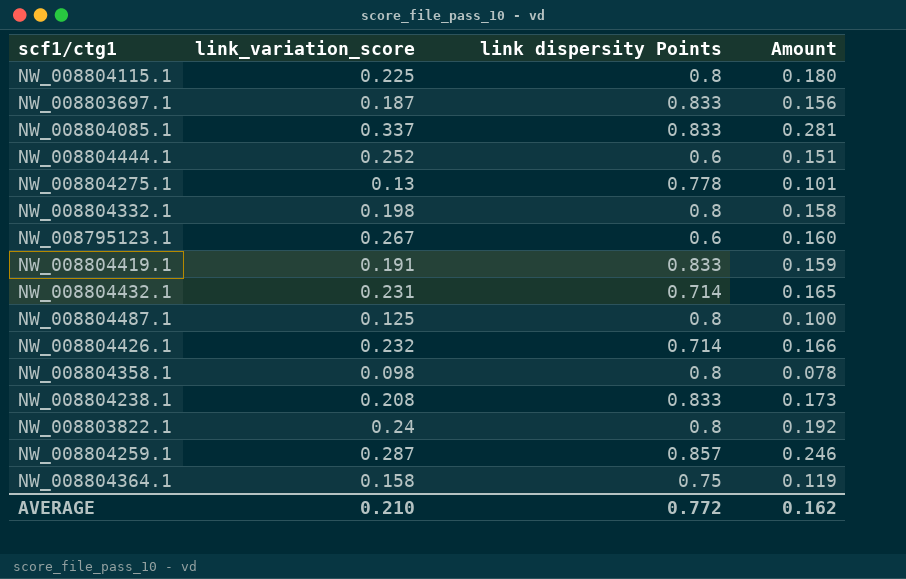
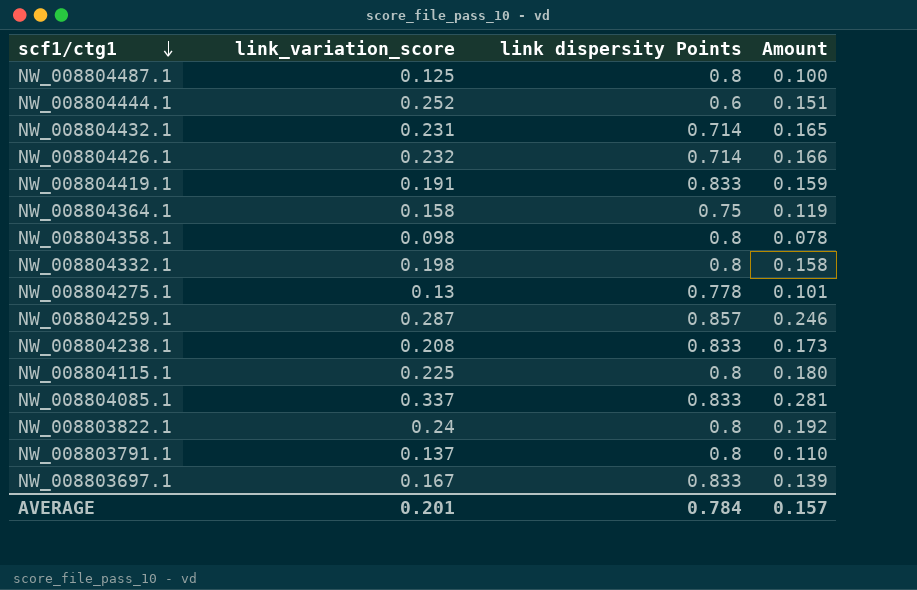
row order: none -> scf1/ctg1 descending
row NW_008795123.1: 0.267 | 0.6 | 0.160 -> none
row NW_008803791.1: none -> 0.137 | 0.8 | 0.110
NW_008803697.1 | link_variation_score: 0.187 -> 0.167
NW_008803697.1 | Amount: 0.156 -> 0.139
AVERAGE | link_variation_score: 0.210 -> 0.201
AVERAGE | link dispersity Points: 0.772 -> 0.784
AVERAGE | Amount: 0.162 -> 0.157

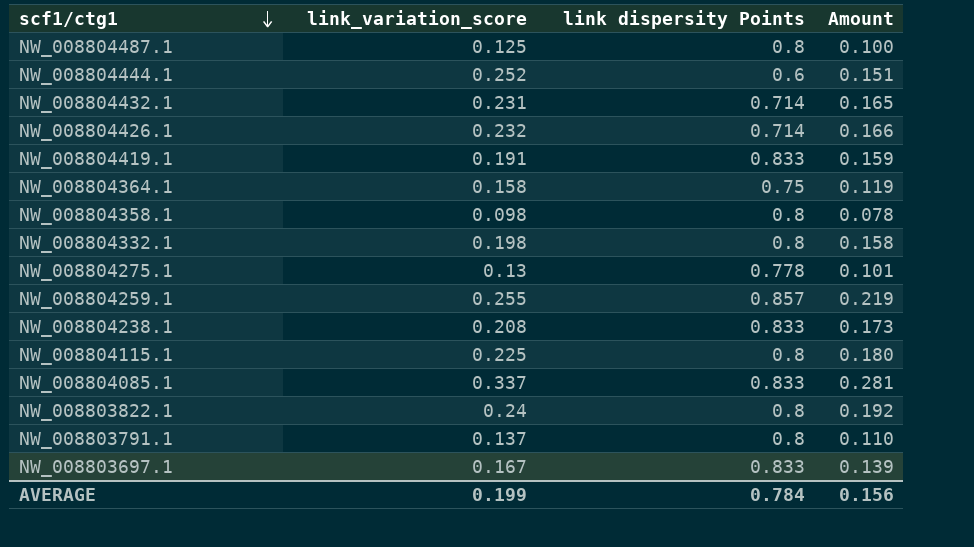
NW_008804259.1 | link_variation_score: 0.287 -> 0.255
NW_008804259.1 | Amount: 0.246 -> 0.219
AVERAGE | link_variation_score: 0.201 -> 0.199
AVERAGE | Amount: 0.157 -> 0.156

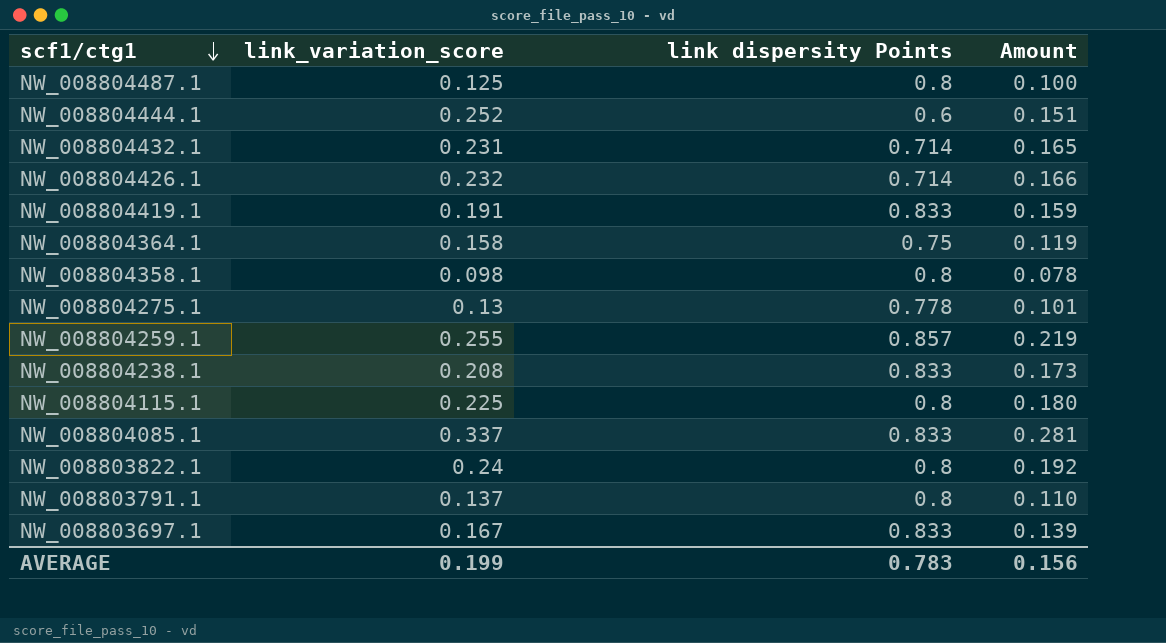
row NW_008804332.1: 0.198 | 0.8 | 0.158 -> none
AVERAGE | link dispersity Points: 0.784 -> 0.783

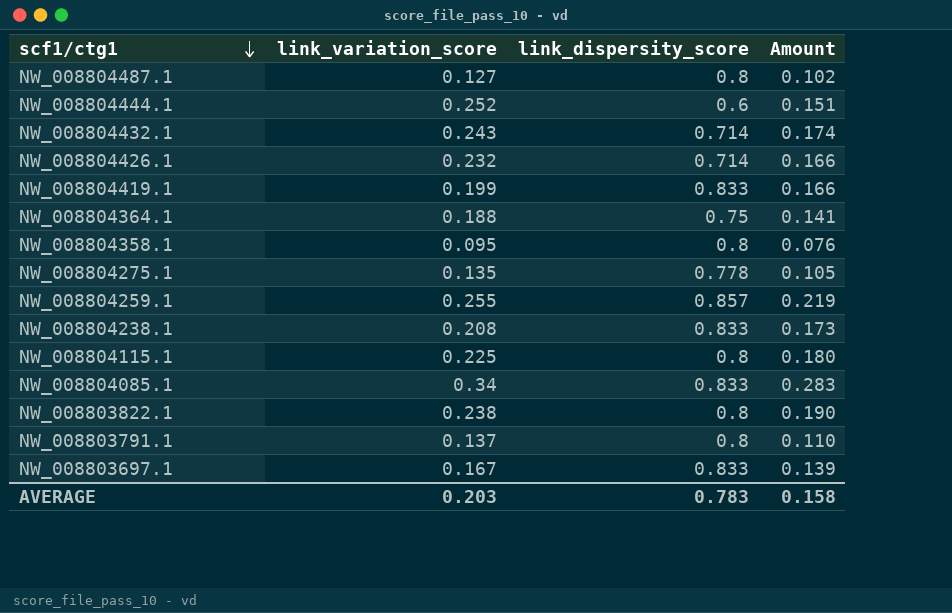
column name: link dispersity Points -> link_dispersity_score
NW_008804487.1 | link_variation_score: 0.125 -> 0.127
NW_008804487.1 | Amount: 0.100 -> 0.102
NW_008804432.1 | link_variation_score: 0.231 -> 0.243
NW_008804432.1 | Amount: 0.165 -> 0.174
NW_008804419.1 | link_variation_score: 0.191 -> 0.199
NW_008804419.1 | Amount: 0.159 -> 0.166
NW_008804364.1 | link_variation_score: 0.158 -> 0.188
NW_008804364.1 | Amount: 0.119 -> 0.141
NW_008804358.1 | link_variation_score: 0.098 -> 0.095
NW_008804358.1 | Amount: 0.078 -> 0.076
NW_008804275.1 | link_variation_score: 0.13 -> 0.135
NW_008804275.1 | Amount: 0.101 -> 0.105
NW_008804085.1 | link_variation_score: 0.337 -> 0.34
NW_008804085.1 | Amount: 0.281 -> 0.283
NW_008803822.1 | link_variation_score: 0.24 -> 0.238
NW_008803822.1 | Amount: 0.192 -> 0.190
AVERAGE | link_variation_score: 0.199 -> 0.203
AVERAGE | Amount: 0.156 -> 0.158

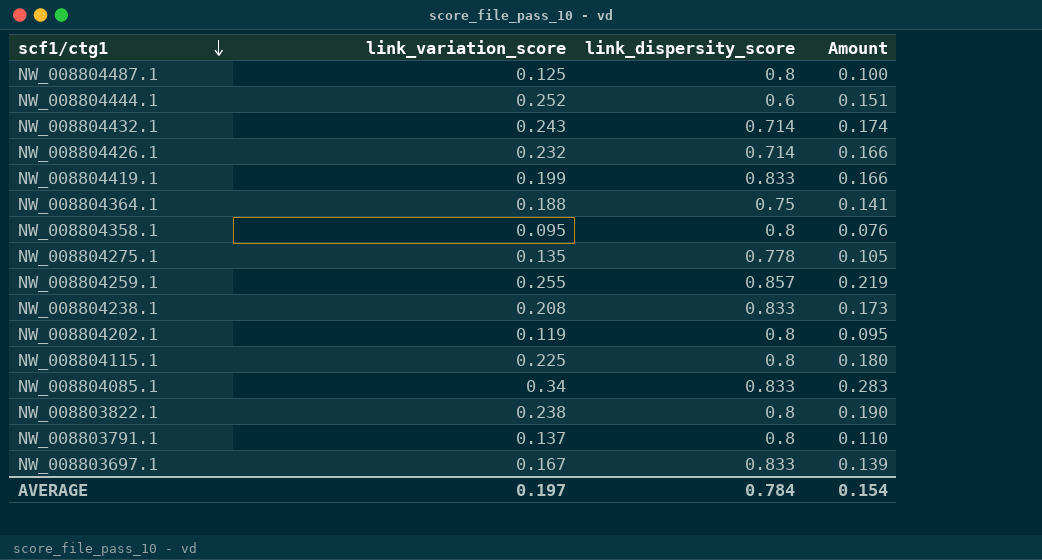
NW_008804487.1 | link_variation_score: 0.127 -> 0.125
NW_008804487.1 | Amount: 0.102 -> 0.100
row NW_008804202.1: none -> 0.119 | 0.8 | 0.095
AVERAGE | link_variation_score: 0.203 -> 0.197
AVERAGE | link_dispersity_score: 0.783 -> 0.784
AVERAGE | Amount: 0.158 -> 0.154

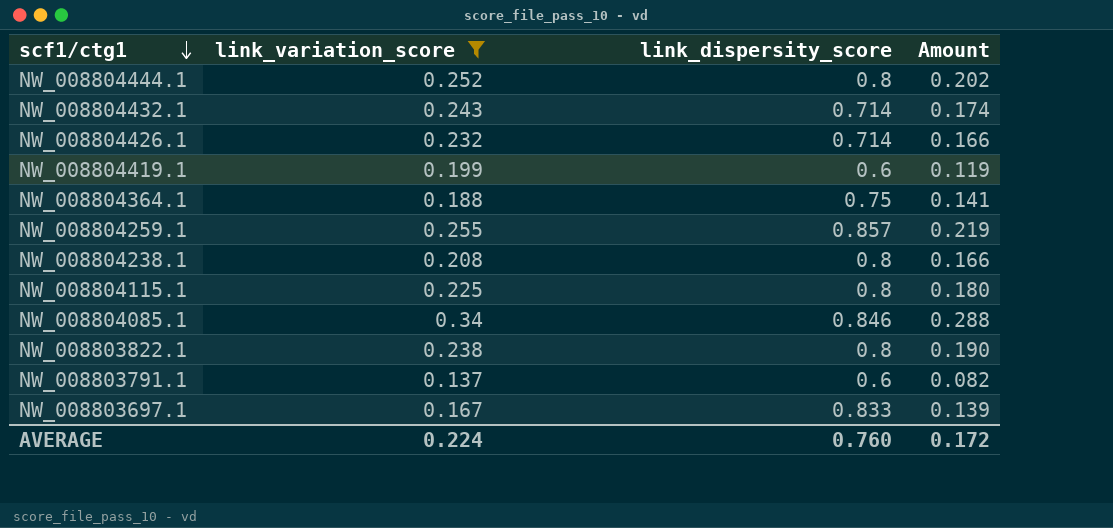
filter: none -> link_variation_score >= 0.137
NW_008804444.1 | link_dispersity_score: 0.6 -> 0.8
NW_008804444.1 | Amount: 0.151 -> 0.202
NW_008804419.1 | link_dispersity_score: 0.833 -> 0.6
NW_008804419.1 | Amount: 0.166 -> 0.119
NW_008804238.1 | link_dispersity_score: 0.833 -> 0.8
NW_008804238.1 | Amount: 0.173 -> 0.166
NW_008804085.1 | link_dispersity_score: 0.833 -> 0.846
NW_008804085.1 | Amount: 0.283 -> 0.288
NW_008803791.1 | link_dispersity_score: 0.8 -> 0.6
NW_008803791.1 | Amount: 0.110 -> 0.082
AVERAGE | link_variation_score: 0.197 -> 0.224
AVERAGE | link_dispersity_score: 0.784 -> 0.760
AVERAGE | Amount: 0.154 -> 0.172

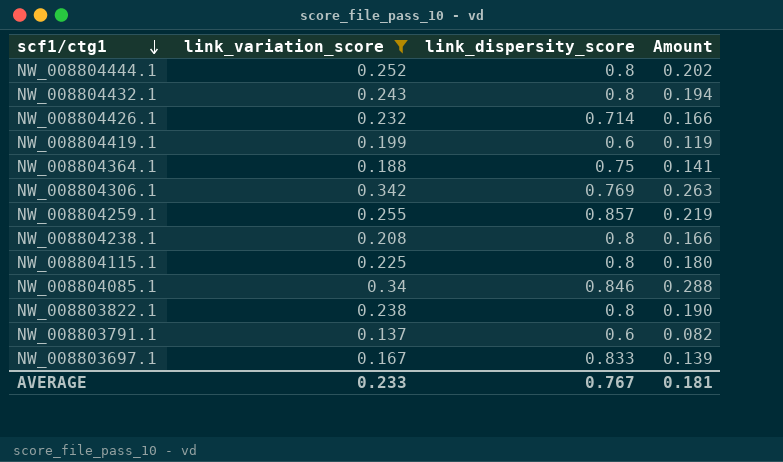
NW_008804432.1 | link_dispersity_score: 0.714 -> 0.8
NW_008804432.1 | Amount: 0.174 -> 0.194
row NW_008804306.1: none -> 0.342 | 0.769 | 0.263
AVERAGE | link_variation_score: 0.224 -> 0.233
AVERAGE | link_dispersity_score: 0.760 -> 0.767
AVERAGE | Amount: 0.172 -> 0.181

